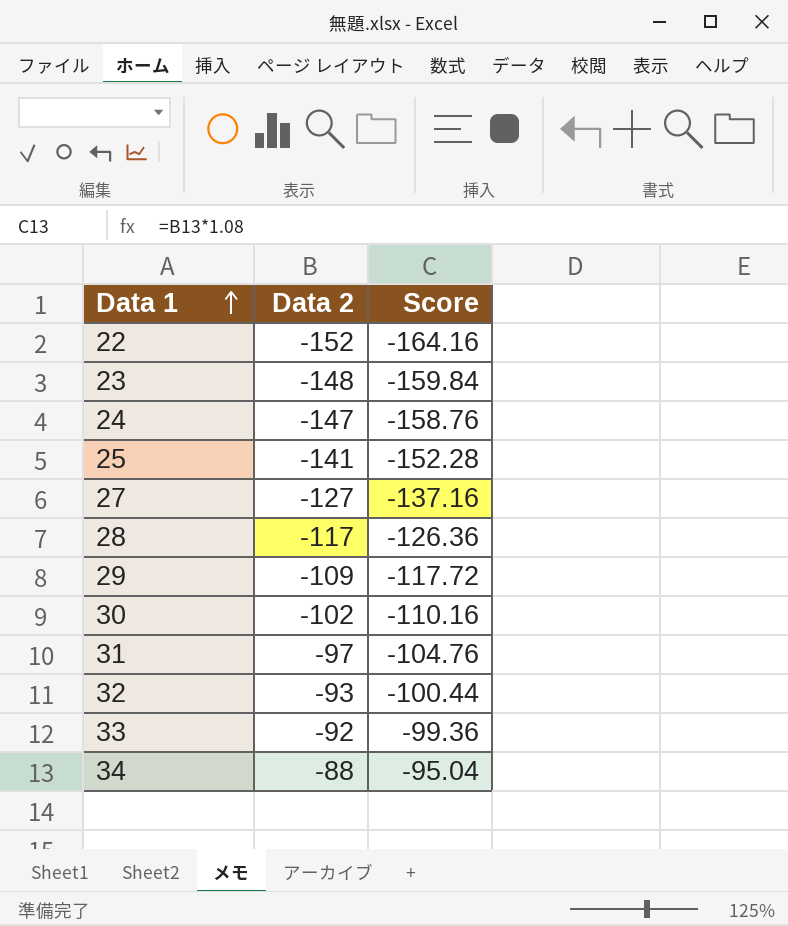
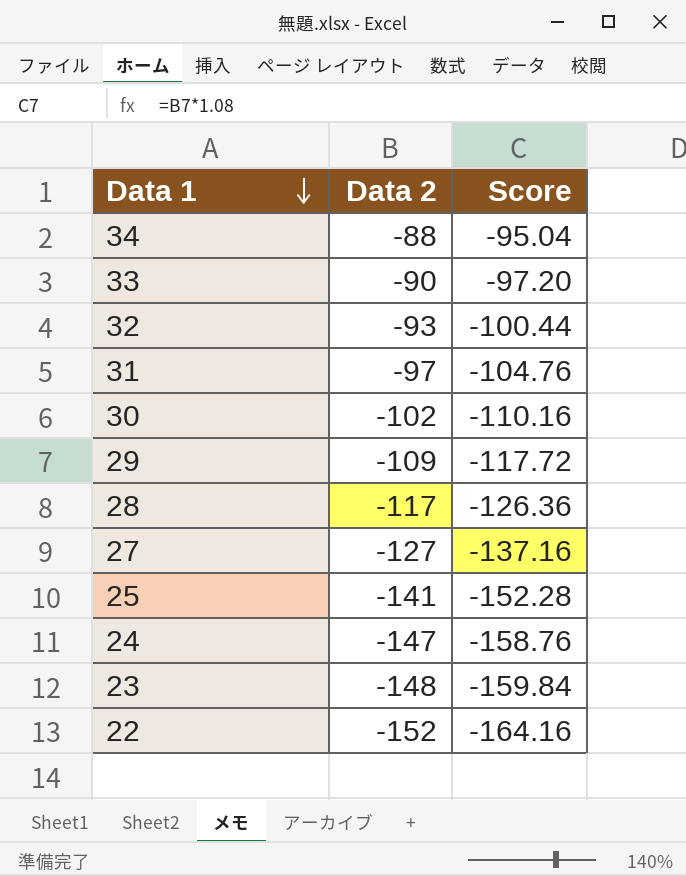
row order: Data 1 ascending -> Data 1 descending
33 | Data 2: -92 -> -90
33 | Score: -99.36 -> -97.20

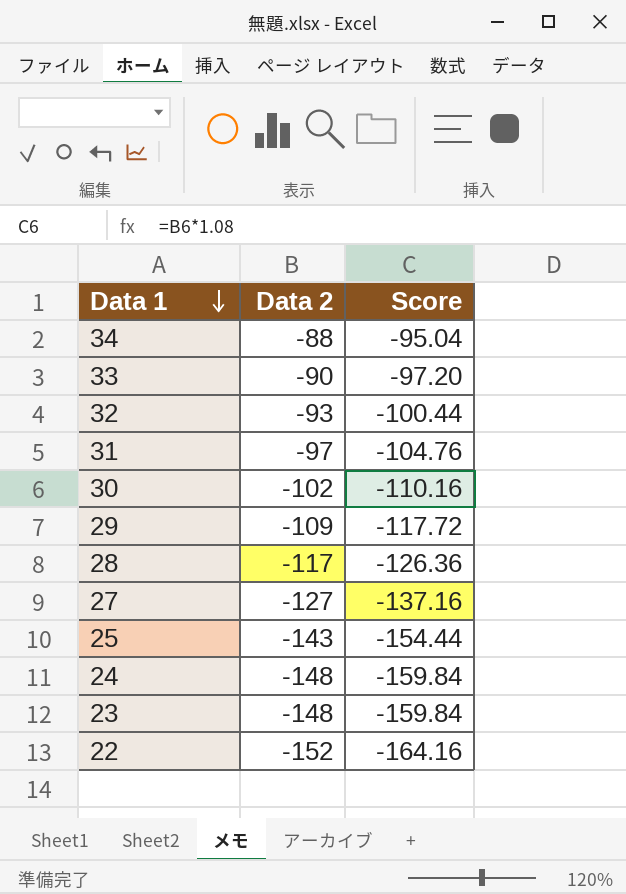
25 | Data 2: -141 -> -143
25 | Score: -152.28 -> -154.44
24 | Data 2: -147 -> -148
24 | Score: -158.76 -> -159.84

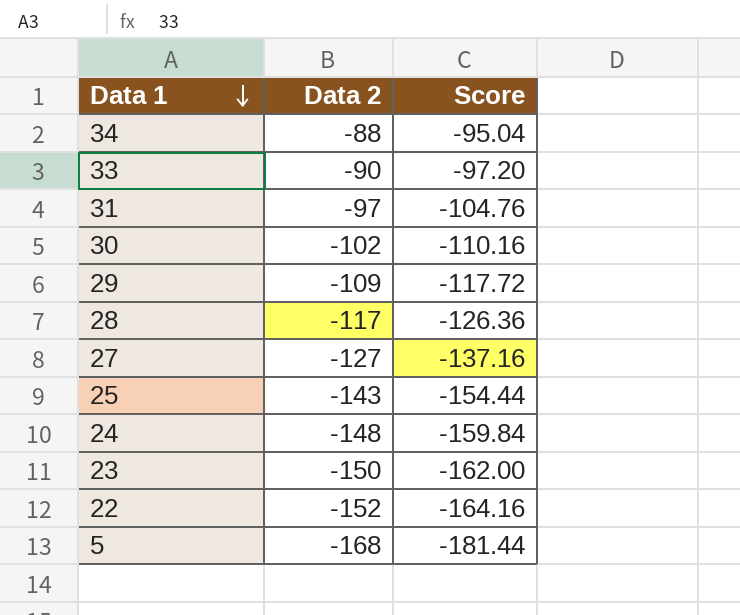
row 32: -93 | -100.44 -> none
23 | Data 2: -148 -> -150
23 | Score: -159.84 -> -162.00
row 5: none -> -168 | -181.44

